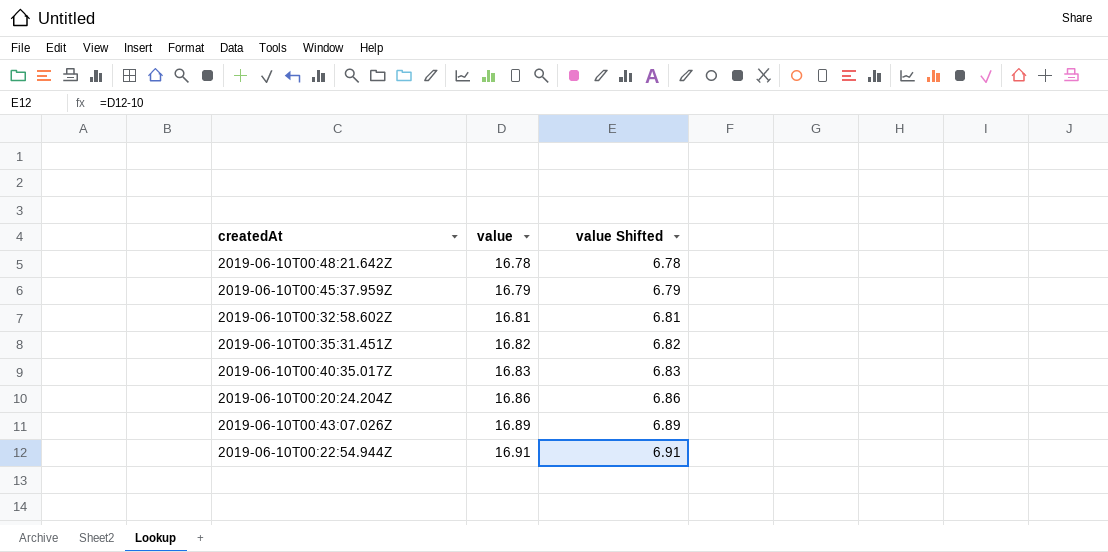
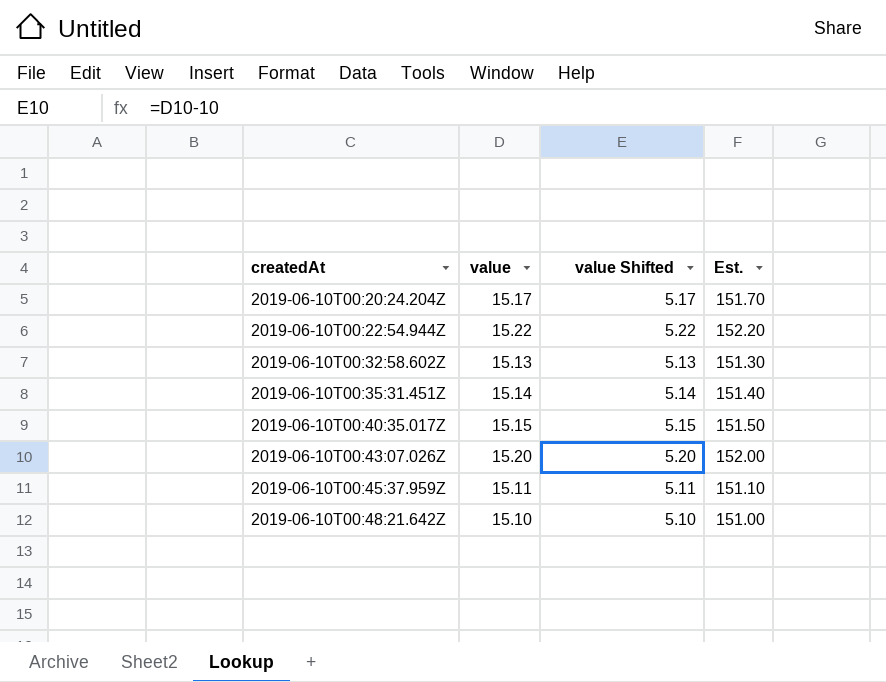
row order: value ascending -> createdAt ascending
column Est. | formula: none -> [value] * 10
2019-06-10T00:20:24.204Z | value: 16.86 -> 15.17
2019-06-10T00:20:24.204Z | value Shifted: 6.86 -> 5.17
2019-06-10T00:22:54.944Z | value: 16.91 -> 15.22
2019-06-10T00:22:54.944Z | value Shifted: 6.91 -> 5.22
2019-06-10T00:32:58.602Z | value: 16.81 -> 15.13
2019-06-10T00:32:58.602Z | value Shifted: 6.81 -> 5.13
2019-06-10T00:35:31.451Z | value: 16.82 -> 15.14
2019-06-10T00:35:31.451Z | value Shifted: 6.82 -> 5.14
2019-06-10T00:40:35.017Z | value: 16.83 -> 15.15
2019-06-10T00:40:35.017Z | value Shifted: 6.83 -> 5.15
2019-06-10T00:43:07.026Z | value: 16.89 -> 15.20
2019-06-10T00:43:07.026Z | value Shifted: 6.89 -> 5.20
2019-06-10T00:45:37.959Z | value: 16.79 -> 15.11
2019-06-10T00:45:37.959Z | value Shifted: 6.79 -> 5.11
2019-06-10T00:48:21.642Z | value: 16.78 -> 15.10
2019-06-10T00:48:21.642Z | value Shifted: 6.78 -> 5.10

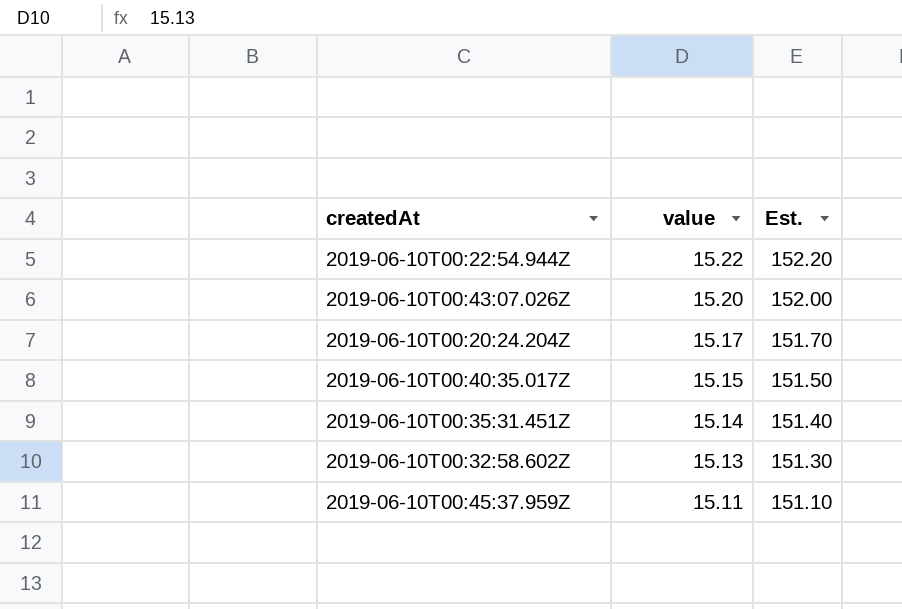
row order: createdAt ascending -> value descending
column value Shifted | formula: [value] - 10 -> none
row 2019-06-10T00:48:21.642Z: 15.10 | 5.10 | 151.00 -> none

